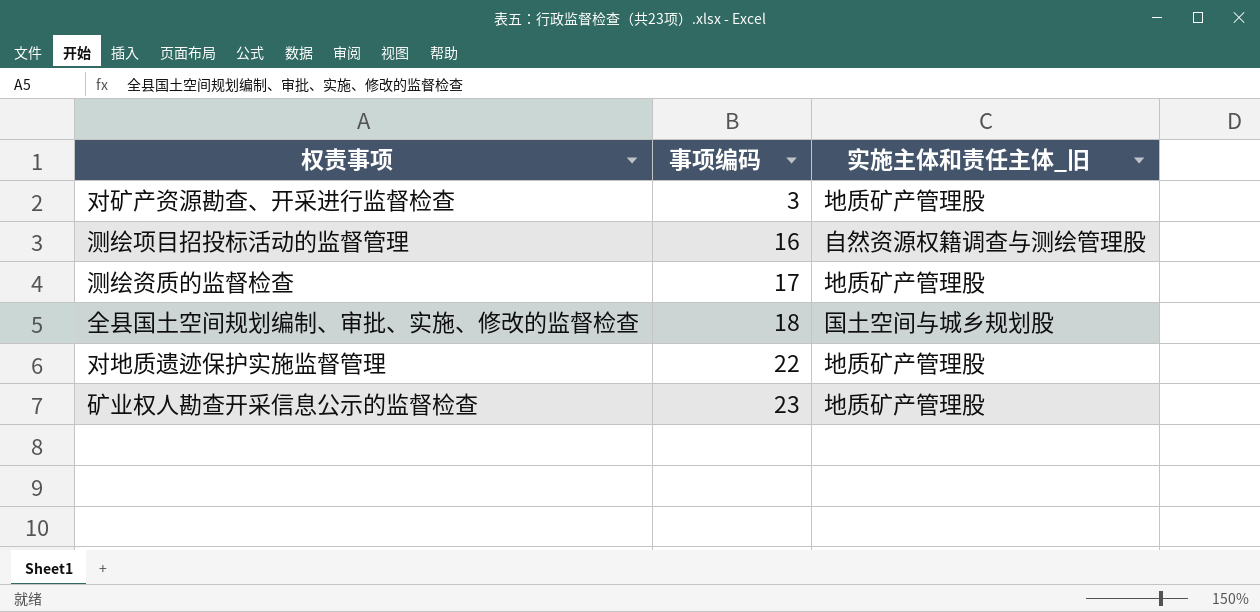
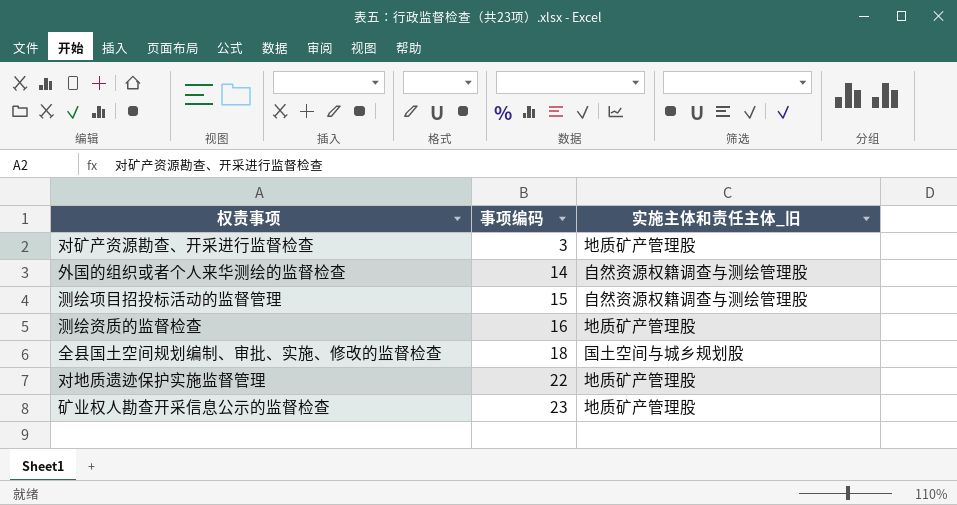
row 外国的组织或者个人来华测绘的监督检查: none -> 14 | 自然资源权籍调查与测绘管理股
测绘项目招投标活动的监督管理 | 事项编码: 16 -> 15
测绘资质的监督检查 | 事项编码: 17 -> 16

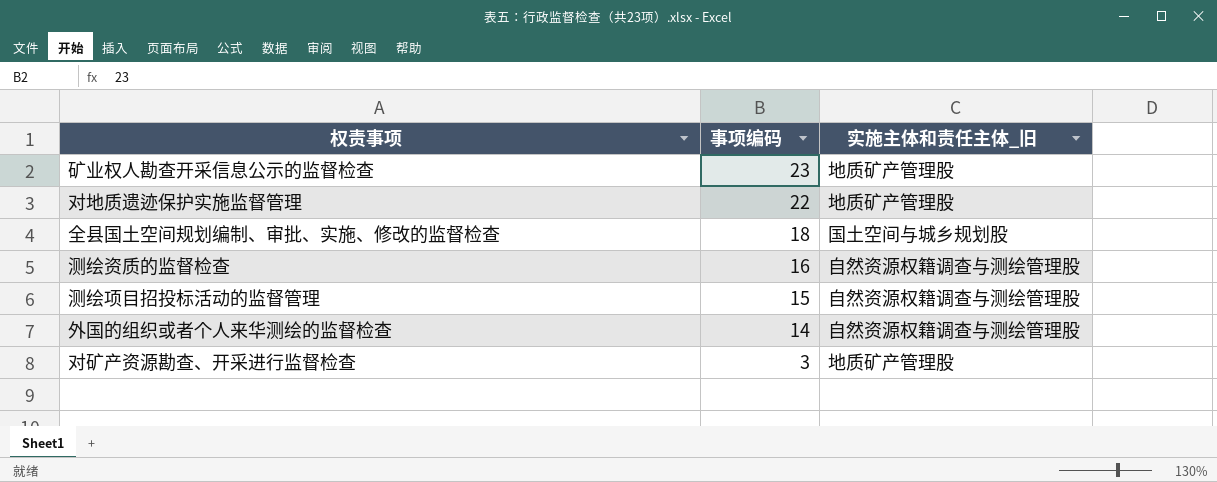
row order: 事项编码 ascending -> 事项编码 descending
测绘资质的监督检查 | 实施主体和责任主体_旧: 地质矿产管理股 -> 自然资源权籍调查与测绘管理股

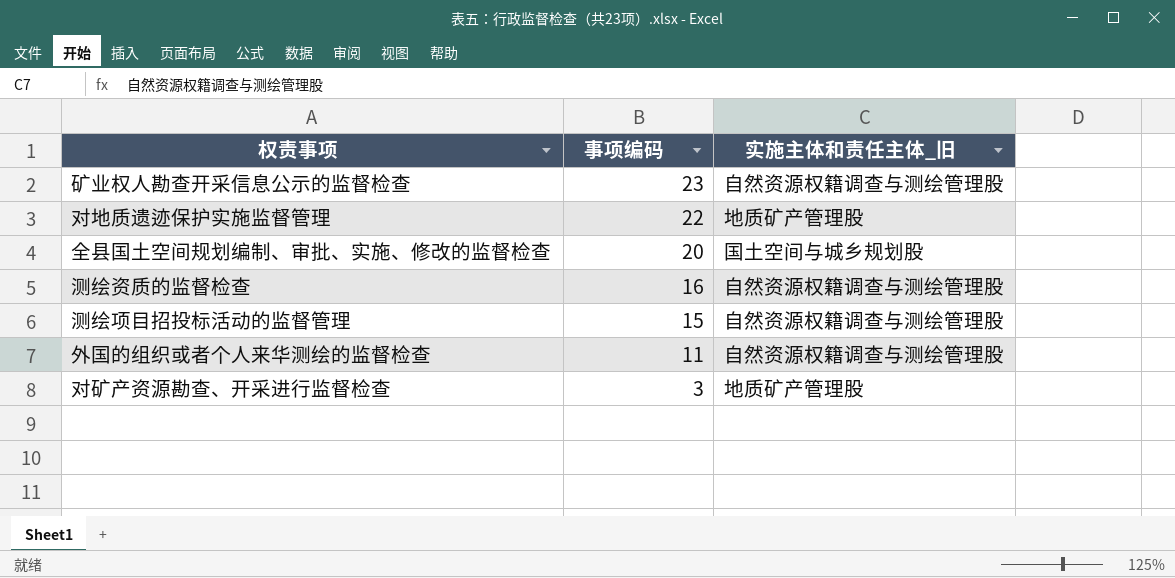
矿业权人勘查开采信息公示的监督检查 | 实施主体和责任主体_旧: 地质矿产管理股 -> 自然资源权籍调查与测绘管理股
全县国土空间规划编制、审批、实施、修改的监督检查 | 事项编码: 18 -> 20
外国的组织或者个人来华测绘的监督检查 | 事项编码: 14 -> 11

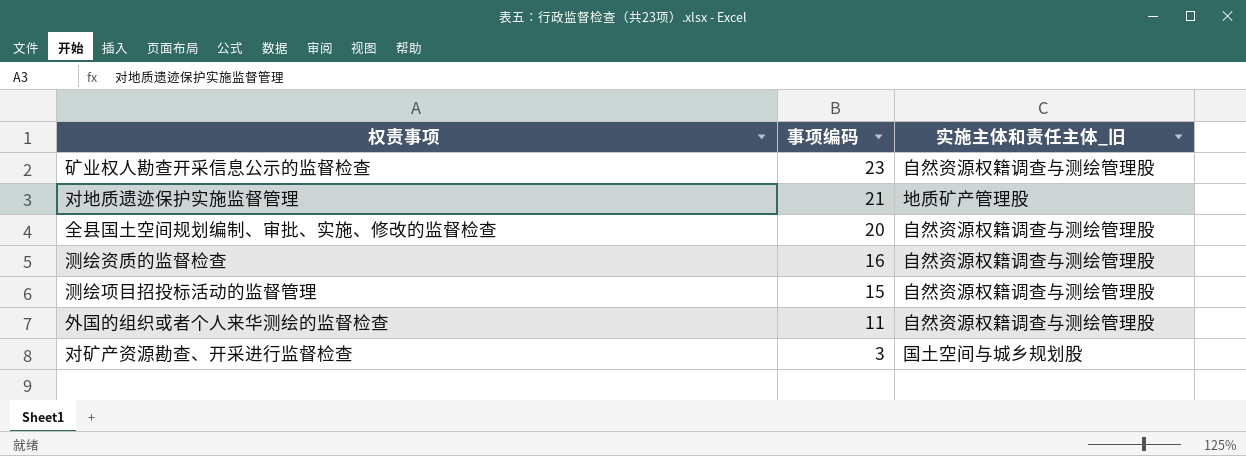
对地质遗迹保护实施监督管理 | 事项编码: 22 -> 21
全县国土空间规划编制、审批、实施、修改的监督检查 | 实施主体和责任主体_旧: 国土空间与城乡规划股 -> 自然资源权籍调查与测绘管理股
对矿产资源勘查、开采进行监督检查 | 实施主体和责任主体_旧: 地质矿产管理股 -> 国土空间与城乡规划股

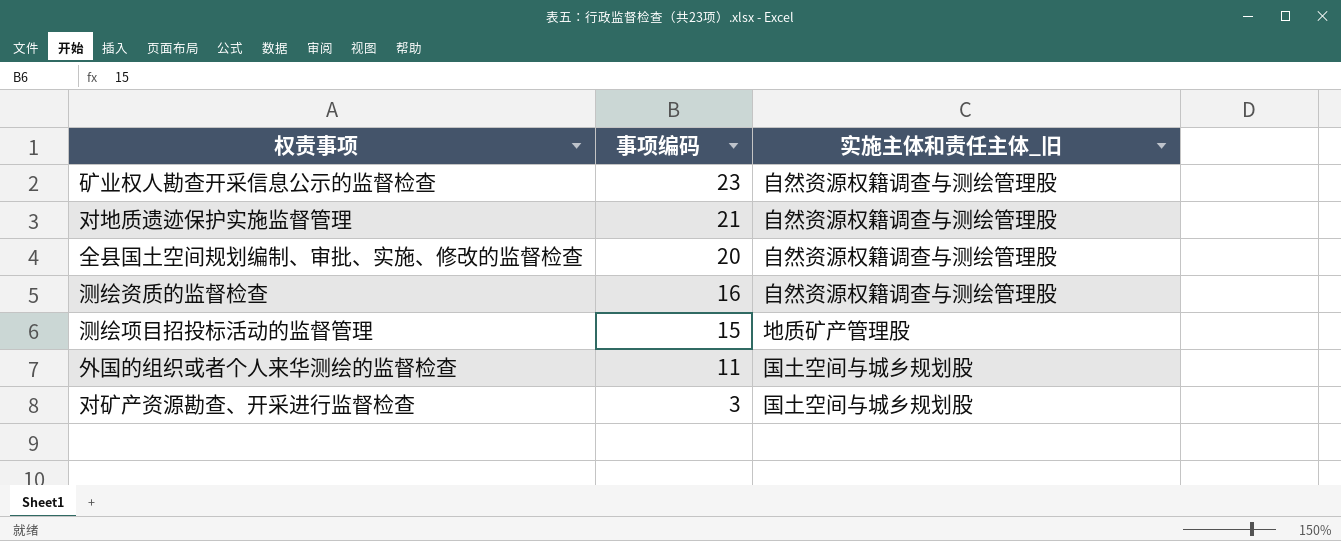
对地质遗迹保护实施监督管理 | 实施主体和责任主体_旧: 地质矿产管理股 -> 自然资源权籍调查与测绘管理股
测绘项目招投标活动的监督管理 | 实施主体和责任主体_旧: 自然资源权籍调查与测绘管理股 -> 地质矿产管理股
外国的组织或者个人来华测绘的监督检查 | 实施主体和责任主体_旧: 自然资源权籍调查与测绘管理股 -> 国土空间与城乡规划股

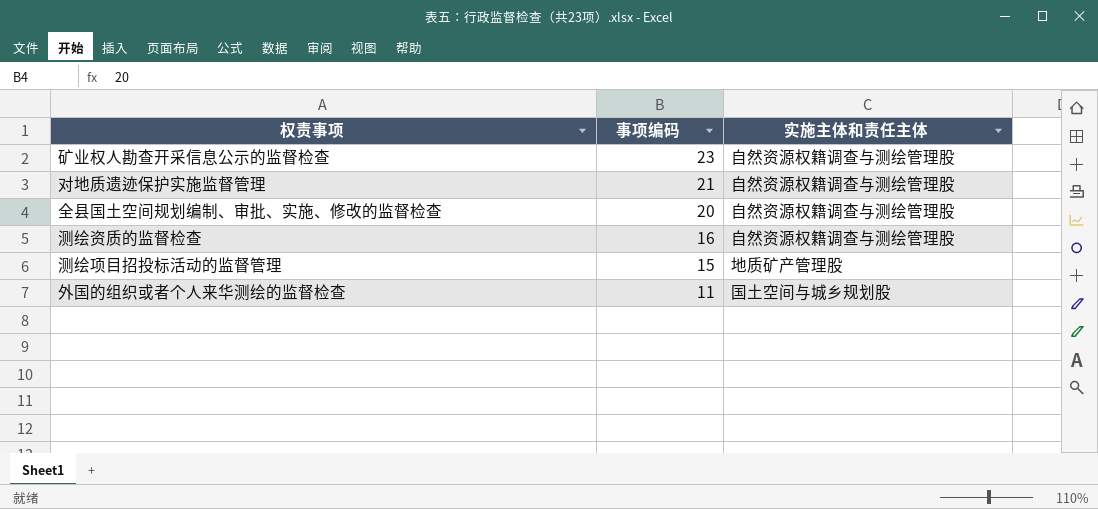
column name: 实施主体和责任主体_旧 -> 实施主体和责任主体
row 对矿产资源勘查、开采进行监督检查: 3 | 国土空间与城乡规划股 -> none

